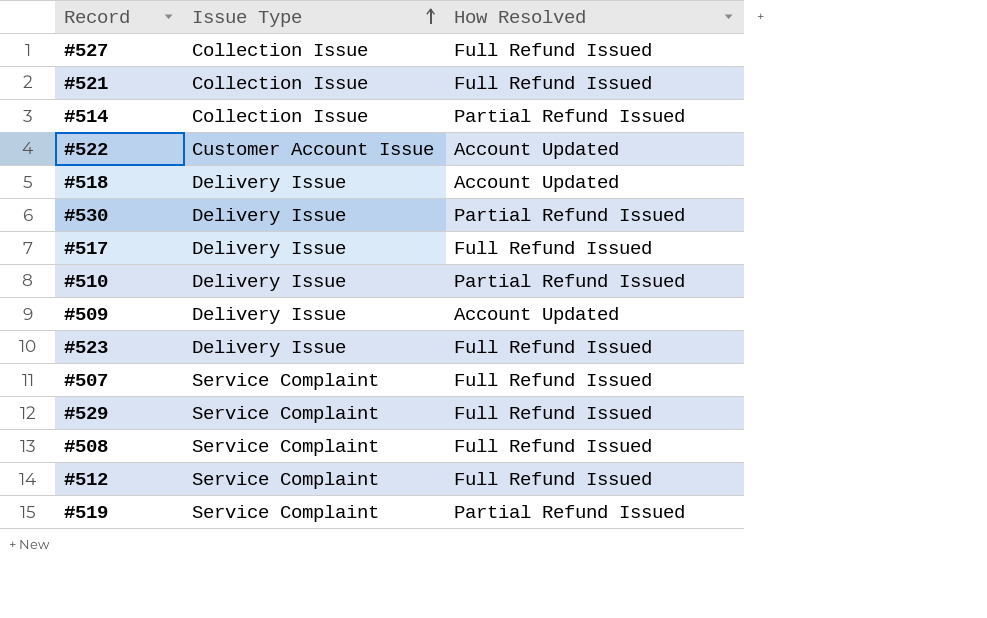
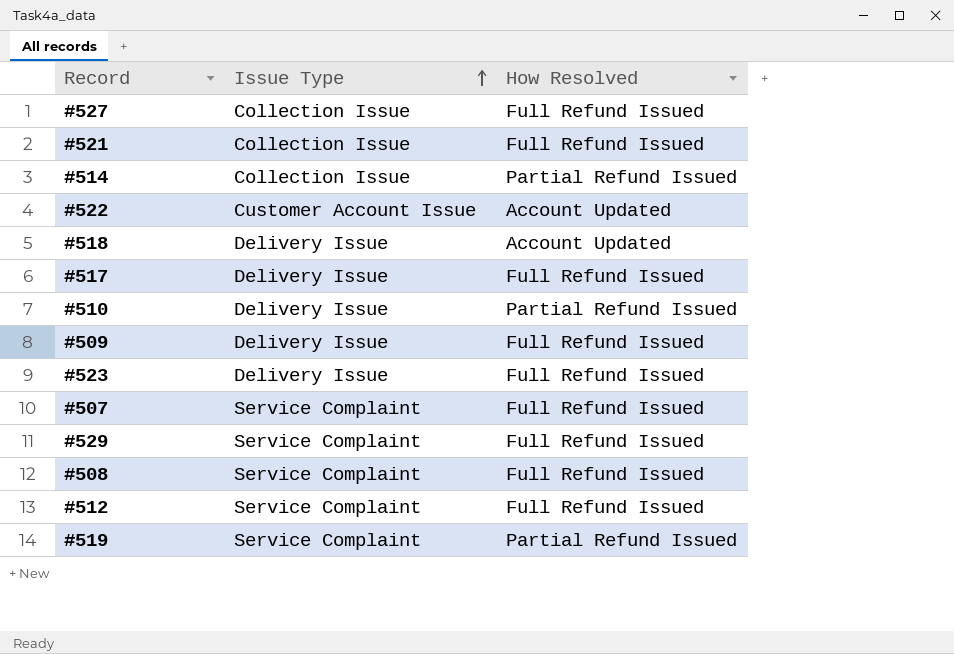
row #530: Delivery Issue | Partial Refund Issued -> none
#509 | How Resolved: Account Updated -> Full Refund Issued

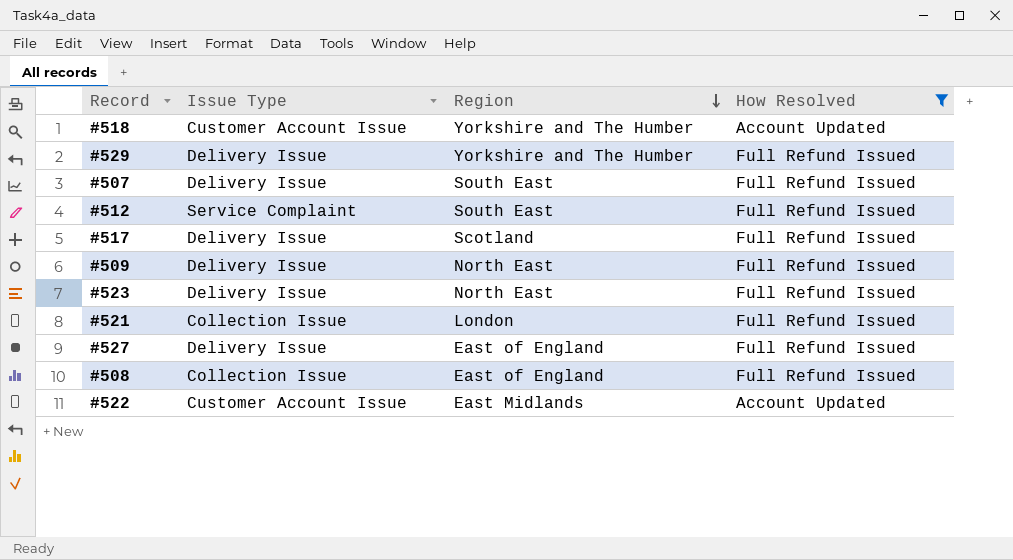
filter: none -> How Resolved != Partial Refund Issued
row order: Issue Type ascending -> Region descending
column Region | position: none -> 3
#518 | Issue Type: Delivery Issue -> Customer Account Issue
#529 | Issue Type: Service Complaint -> Delivery Issue
#507 | Issue Type: Service Complaint -> Delivery Issue
#527 | Issue Type: Collection Issue -> Delivery Issue
#508 | Issue Type: Service Complaint -> Collection Issue

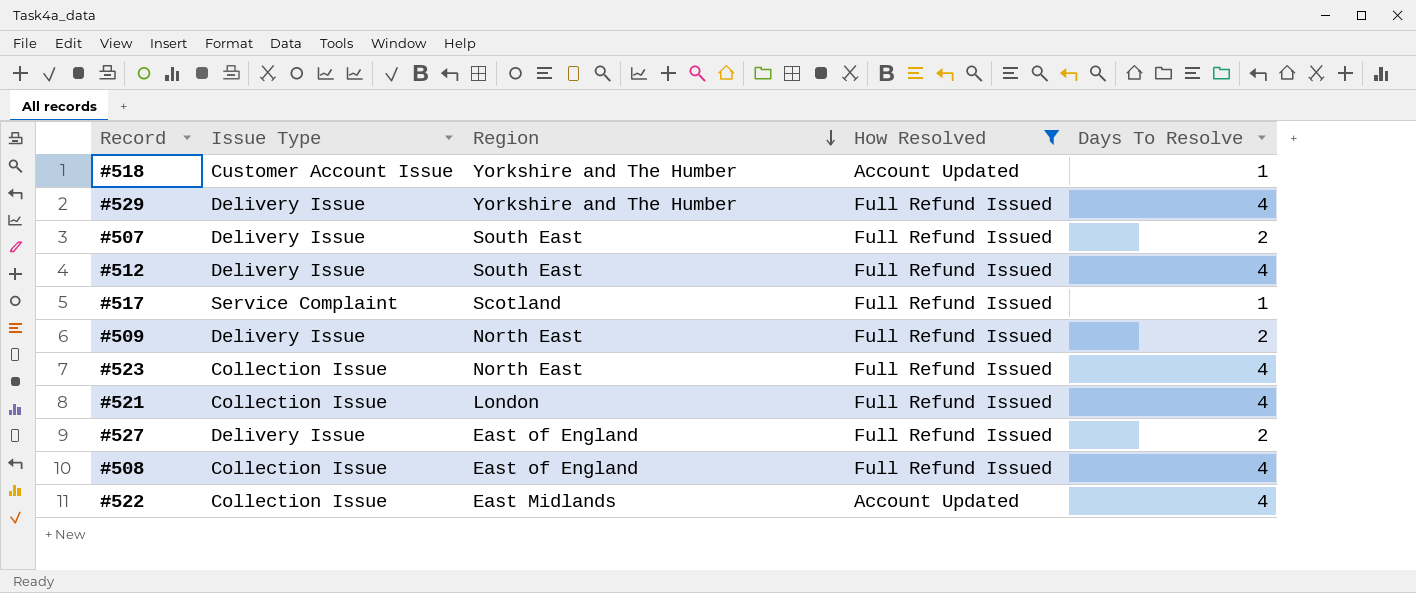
column Days To Resolve | position: none -> 5
#512 | Issue Type: Service Complaint -> Delivery Issue
#517 | Issue Type: Delivery Issue -> Service Complaint
#523 | Issue Type: Delivery Issue -> Collection Issue
#522 | Issue Type: Customer Account Issue -> Collection Issue

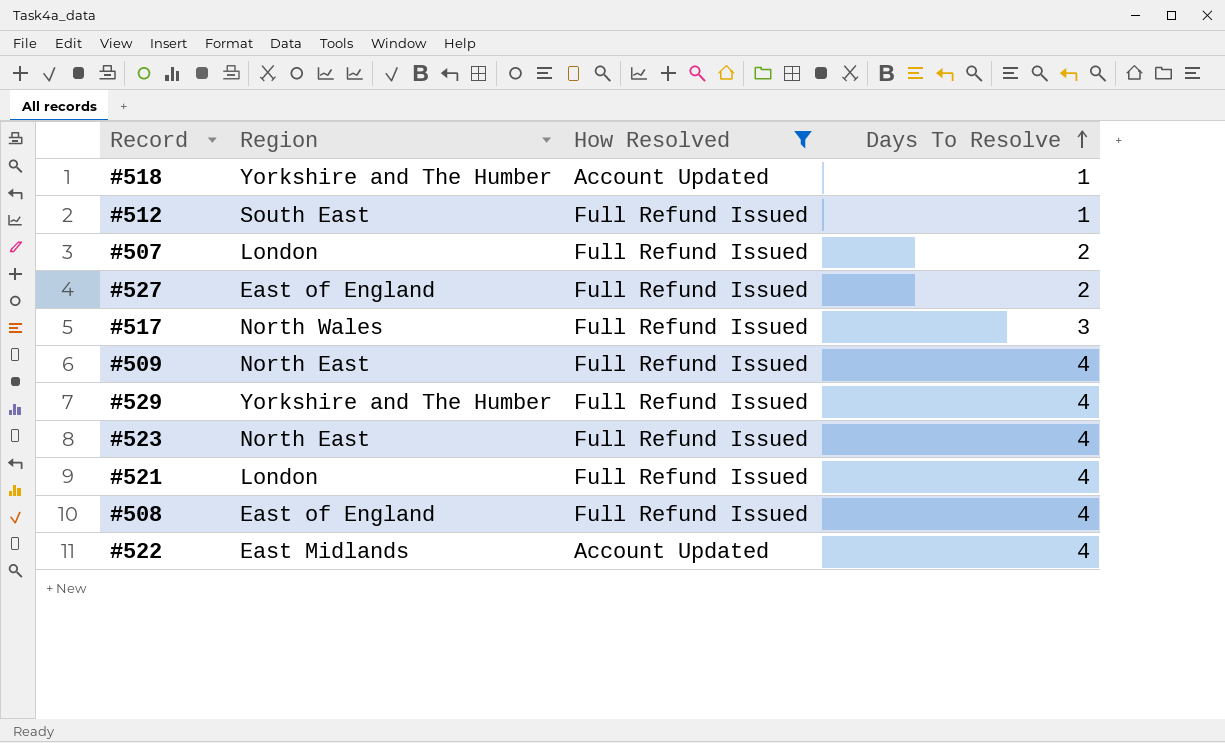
row order: Region descending -> Days To Resolve ascending
column Issue Type | position: 2 -> none
#512 | Days To Resolve: 4 -> 1
#507 | Region: South East -> London
#517 | Region: Scotland -> North Wales
#517 | Days To Resolve: 1 -> 3
#509 | Days To Resolve: 2 -> 4

